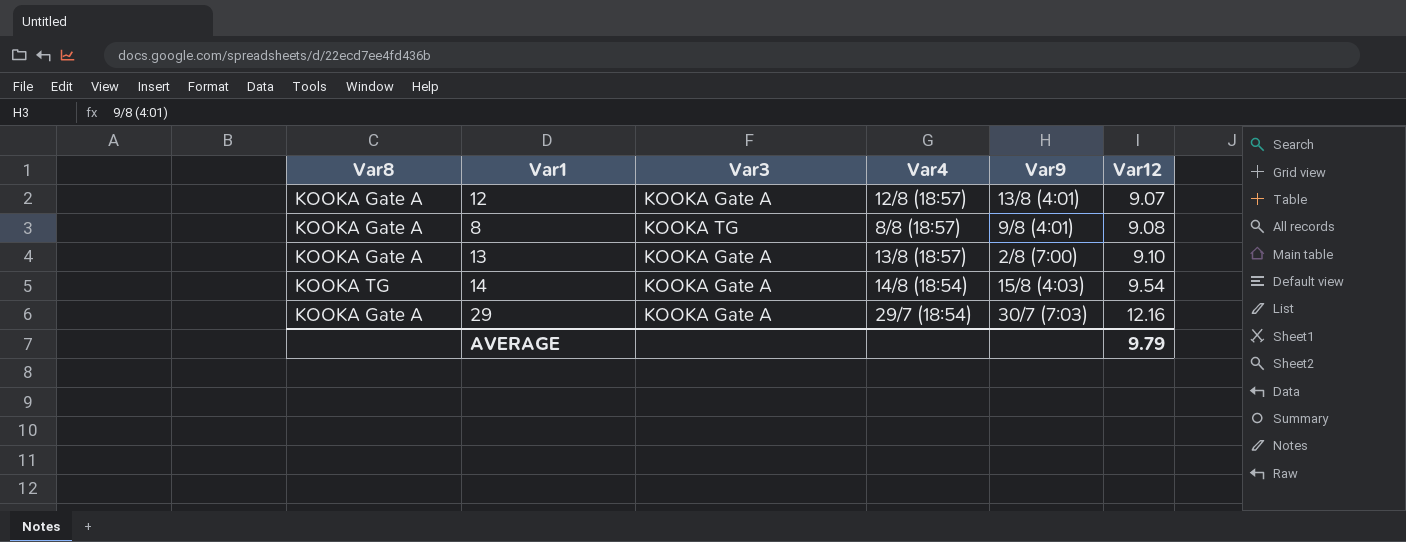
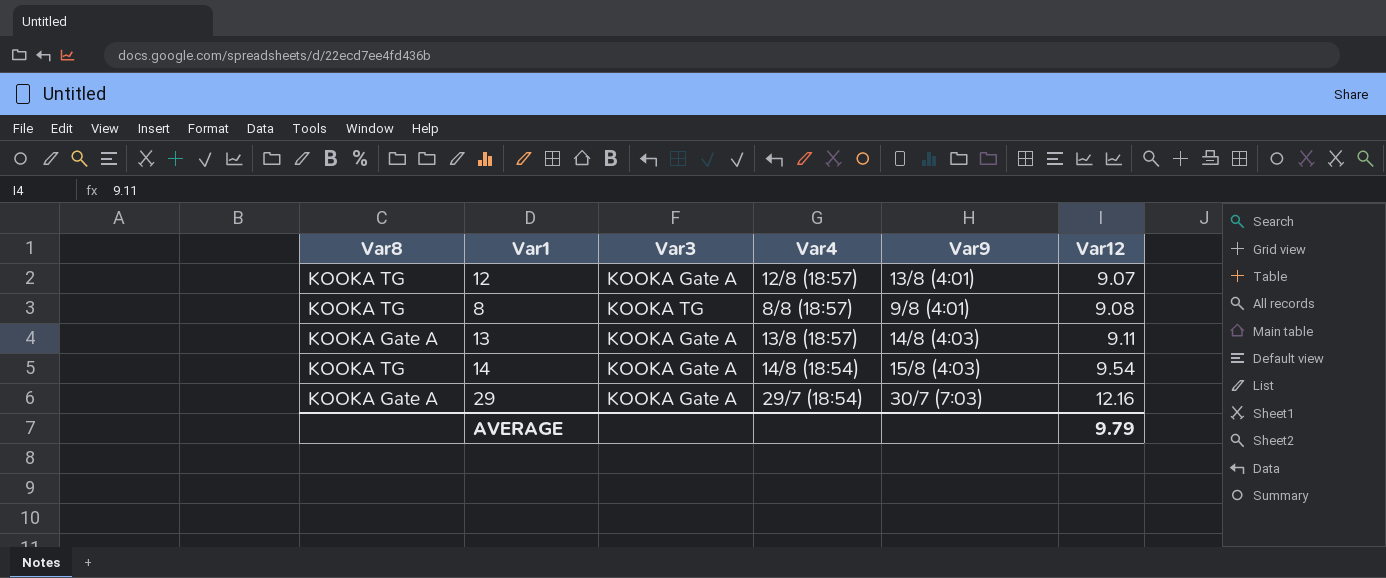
12 | Var8: KOOKA Gate A -> KOOKA TG
8 | Var8: KOOKA Gate A -> KOOKA TG
13 | Var9: 2/8 (7:00) -> 14/8 (4:03)
13 | Var12: 9.10 -> 9.11

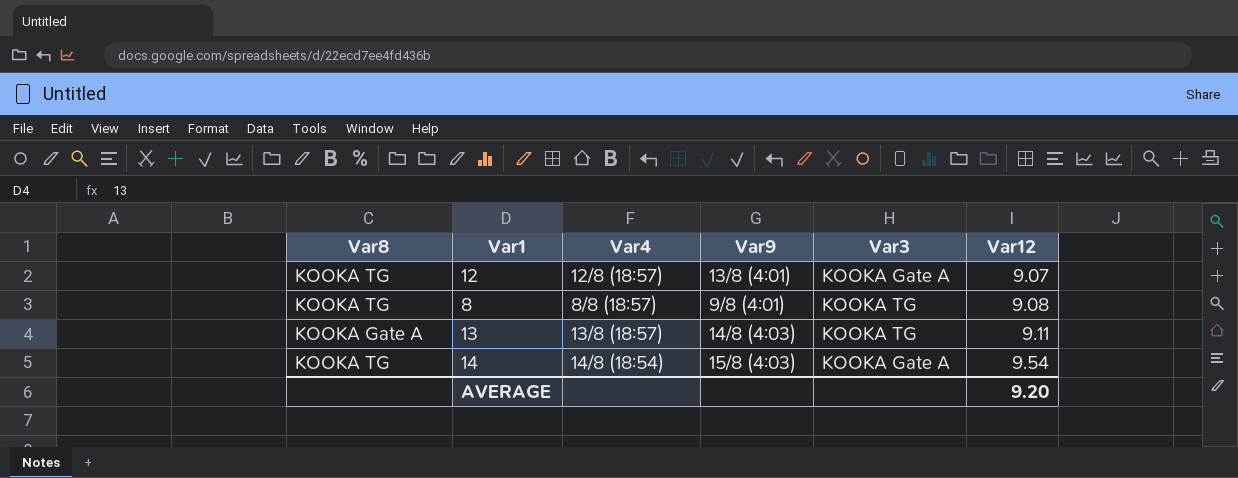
column Var3 | position: 3 -> 5
row 29: KOOKA Gate A | KOOKA Gate A | 29/7 (18:54) | 30/7 (7:03) | 12.16 -> none
13 | Var3: KOOKA Gate A -> KOOKA TG
AVERAGE | Var12: 9.79 -> 9.20

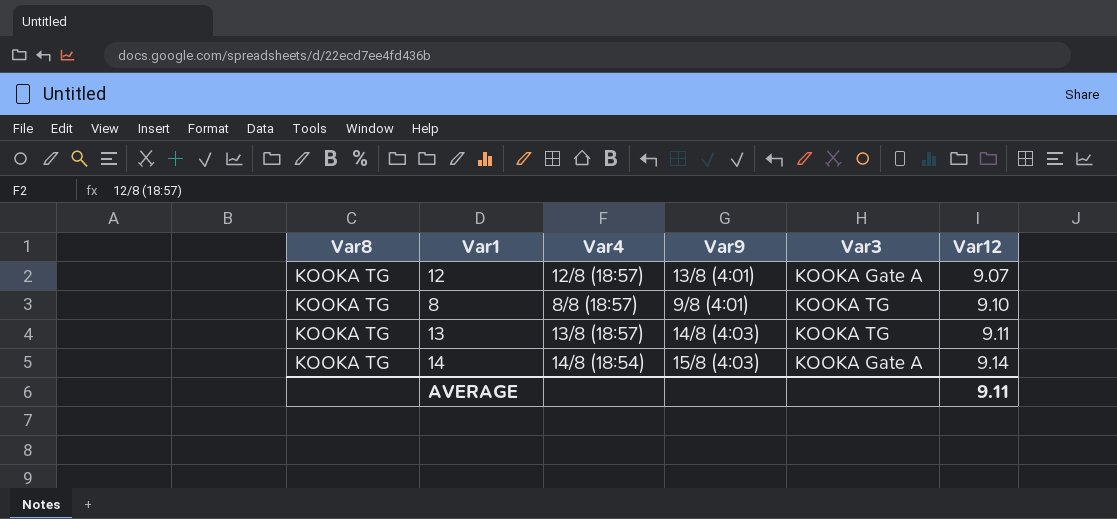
8 | Var12: 9.08 -> 9.10
13 | Var8: KOOKA Gate A -> KOOKA TG
14 | Var12: 9.54 -> 9.14
AVERAGE | Var12: 9.20 -> 9.11

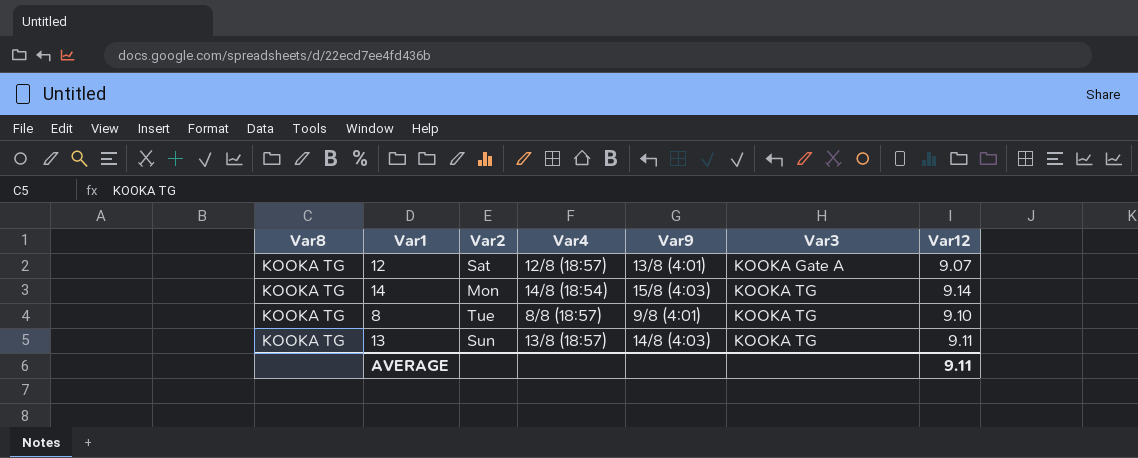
row order: Var12 ascending -> Var3 ascending
column Var2 | position: none -> 3
14 | Var3: KOOKA Gate A -> KOOKA TG

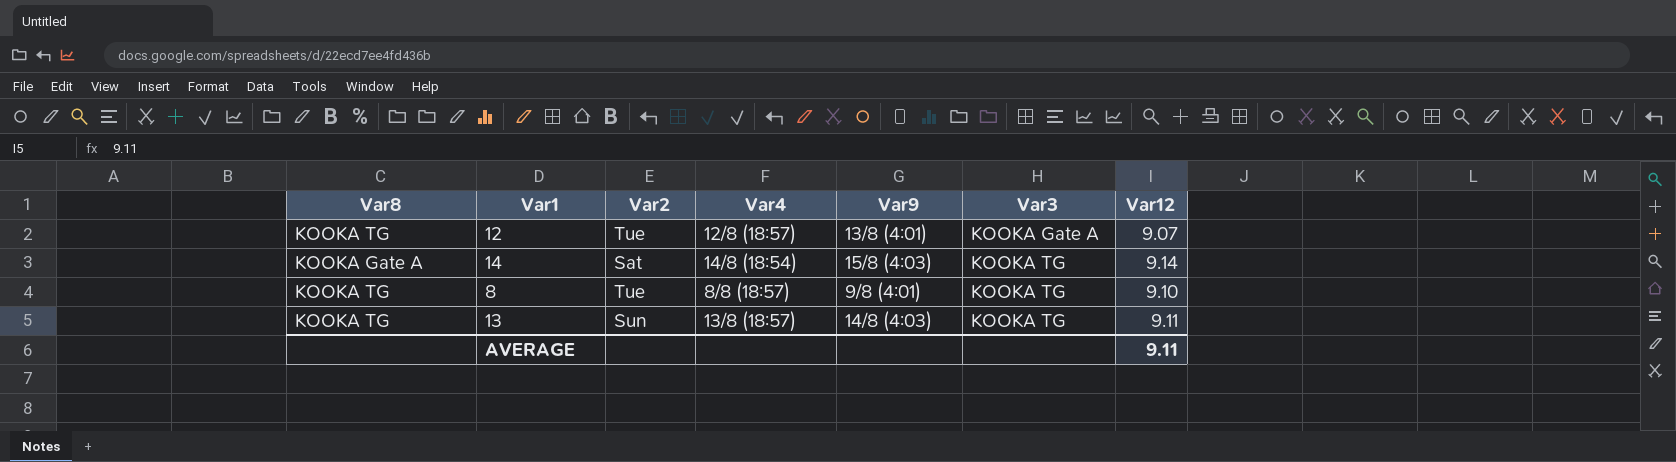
12 | Var2: Sat -> Tue
14 | Var8: KOOKA TG -> KOOKA Gate A
14 | Var2: Mon -> Sat

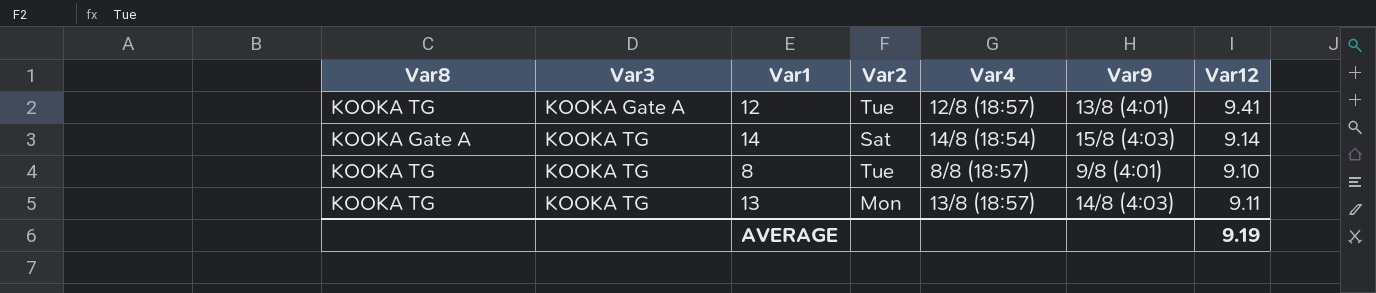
column Var3 | position: 6 -> 2
12 | Var12: 9.07 -> 9.41
13 | Var2: Sun -> Mon
AVERAGE | Var12: 9.11 -> 9.19

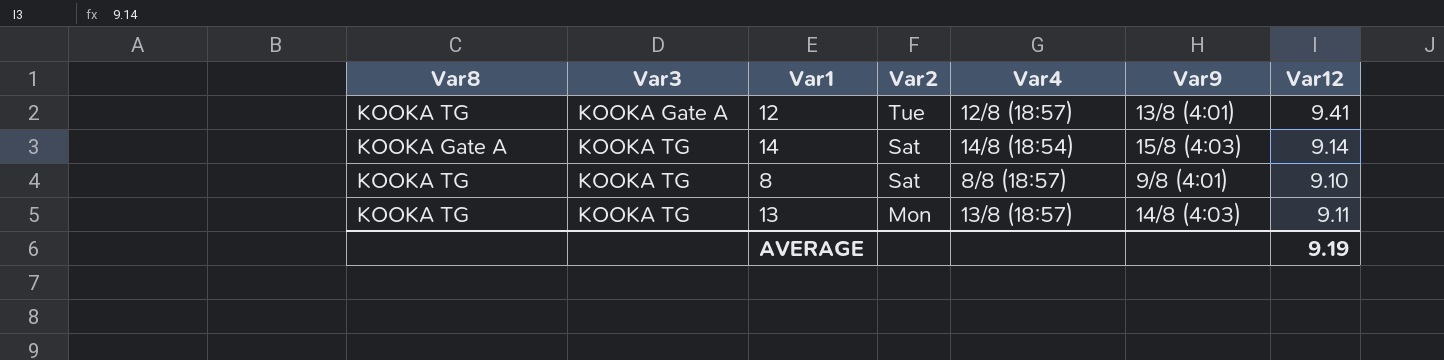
8 | Var2: Tue -> Sat

